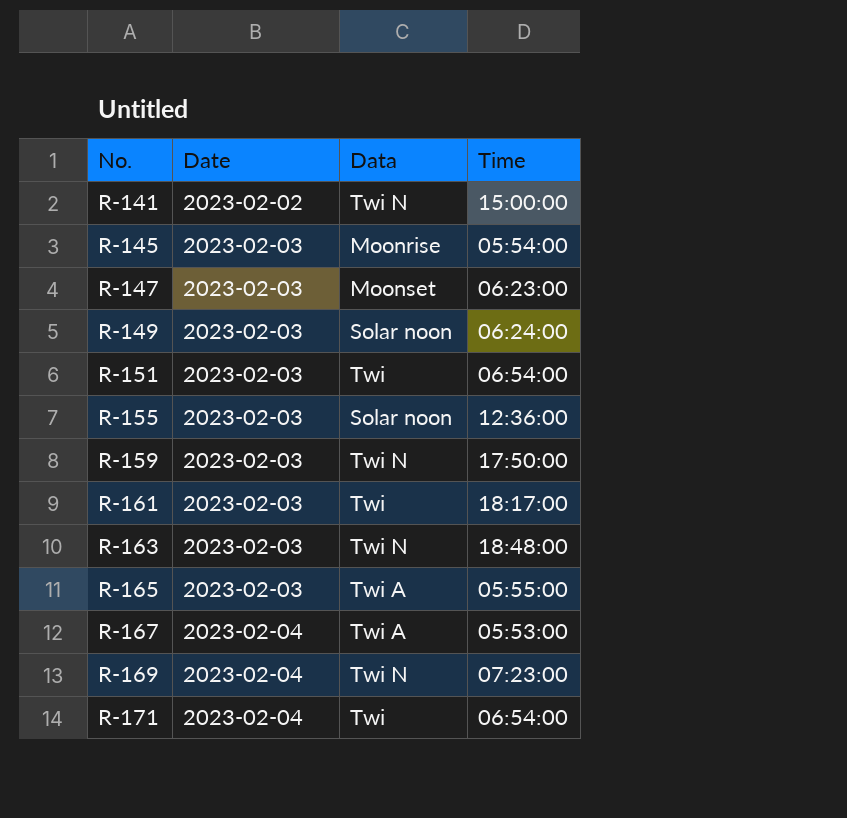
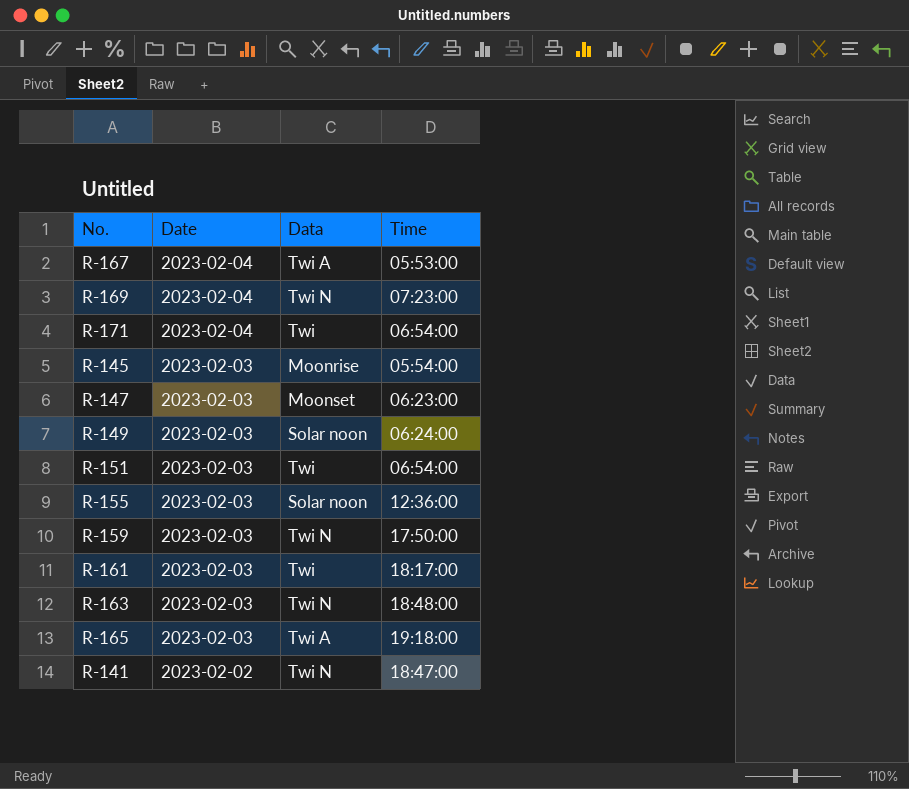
row order: No. ascending -> Date descending
R-165 | Time: 05:55:00 -> 19:18:00
R-141 | Time: 15:00:00 -> 18:47:00

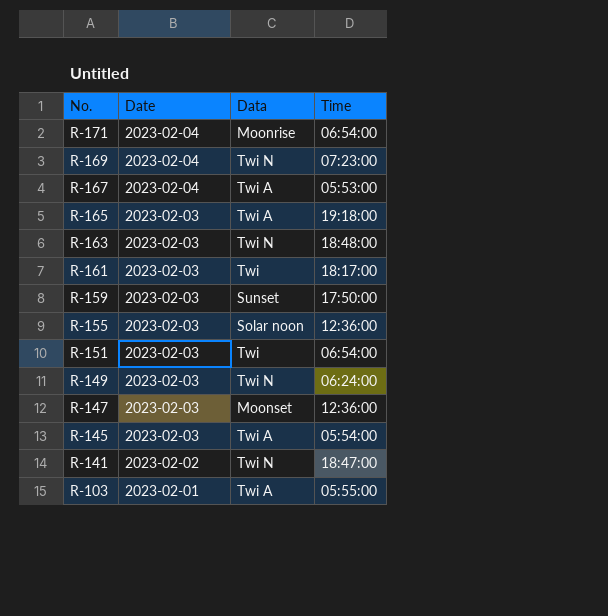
row order: Date descending -> No. descending
R-171 | Data: Twi -> Moonrise
R-159 | Data: Twi N -> Sunset
R-149 | Data: Solar noon -> Twi N
R-147 | Time: 06:23:00 -> 12:36:00
R-145 | Data: Moonrise -> Twi A
row R-103: none -> 2023-02-01 | Twi A | 05:55:00

